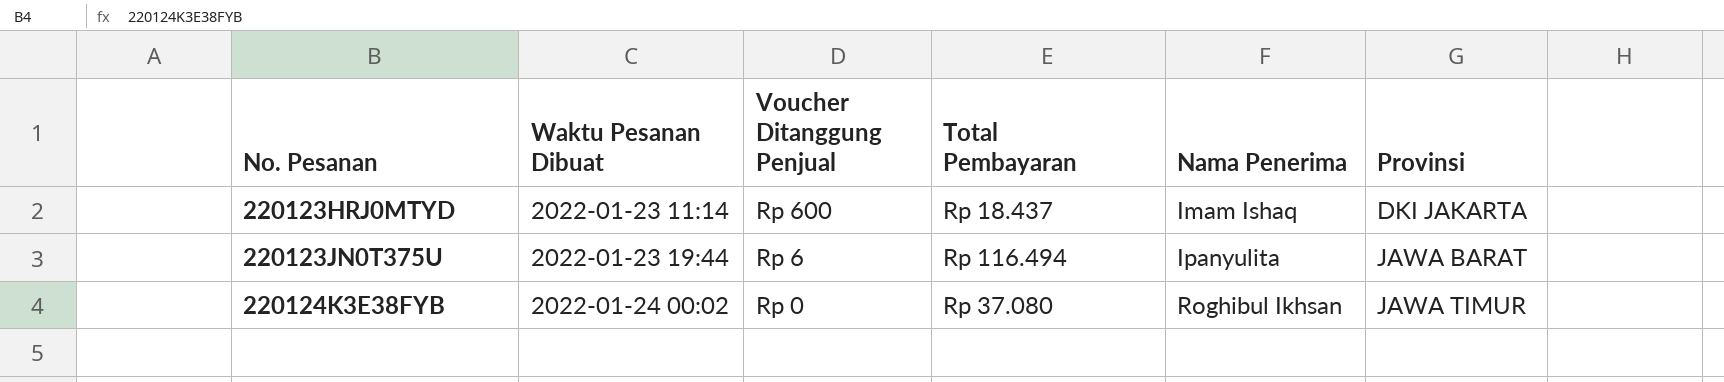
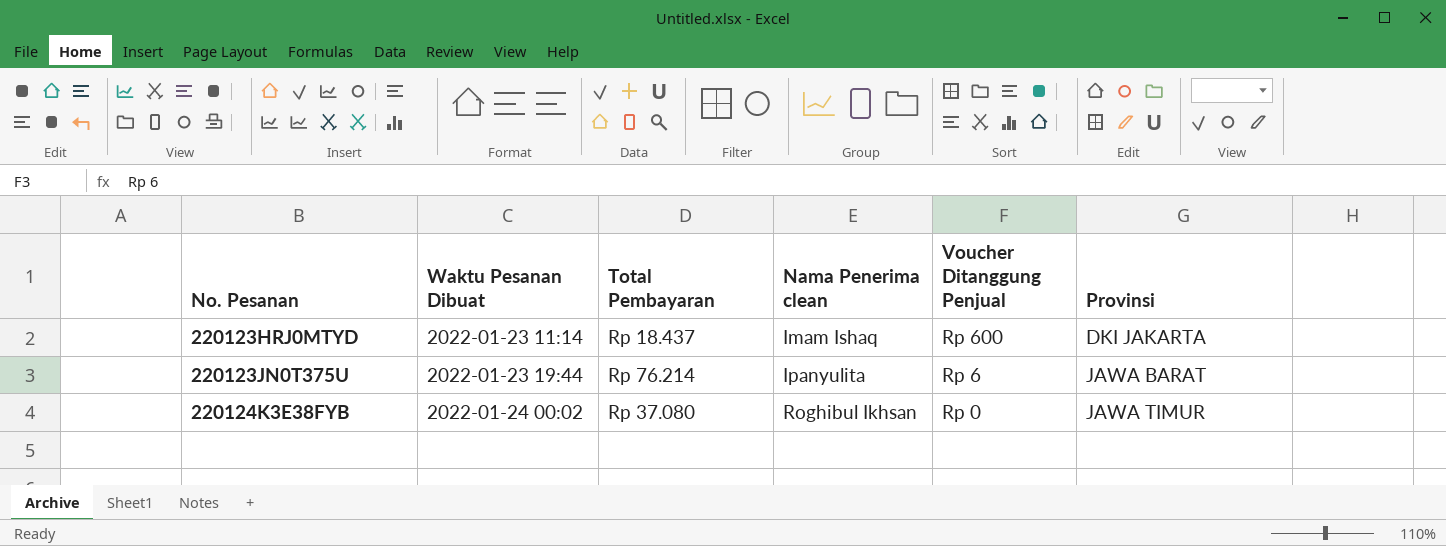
column name: Nama Penerima -> Nama Penerima clean
column Voucher Ditanggung Penjual | position: 3 -> 5
220123JN0T375U | Total Pembayaran: Rp 116.494 -> Rp 76.214

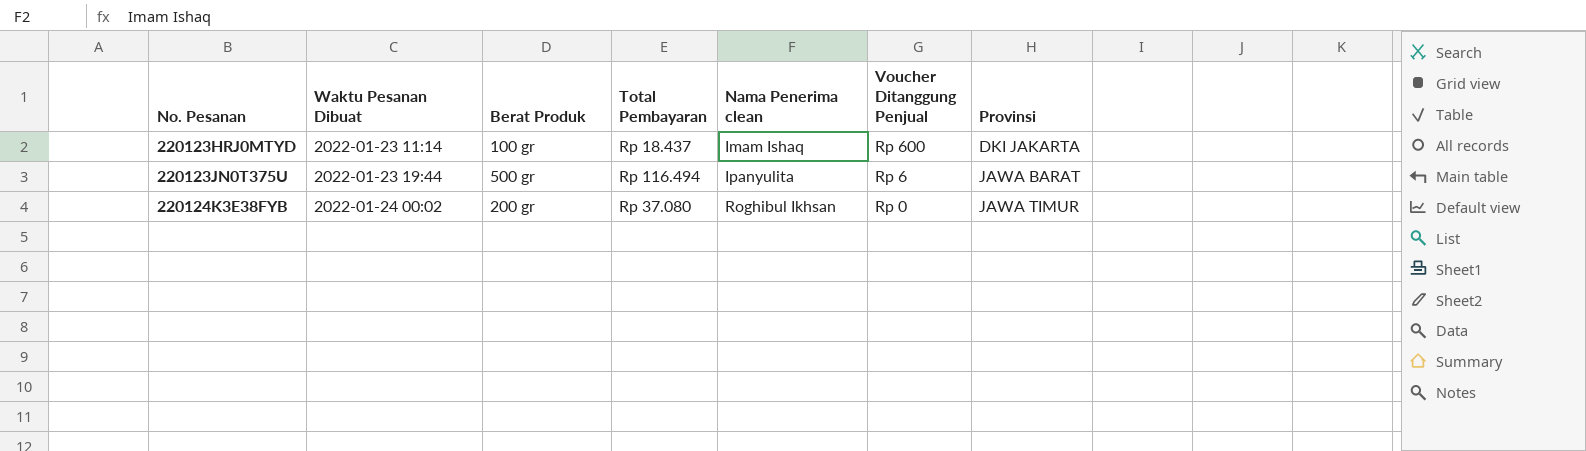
column Berat Produk | position: none -> 3
220123JN0T375U | Total Pembayaran: Rp 76.214 -> Rp 116.494

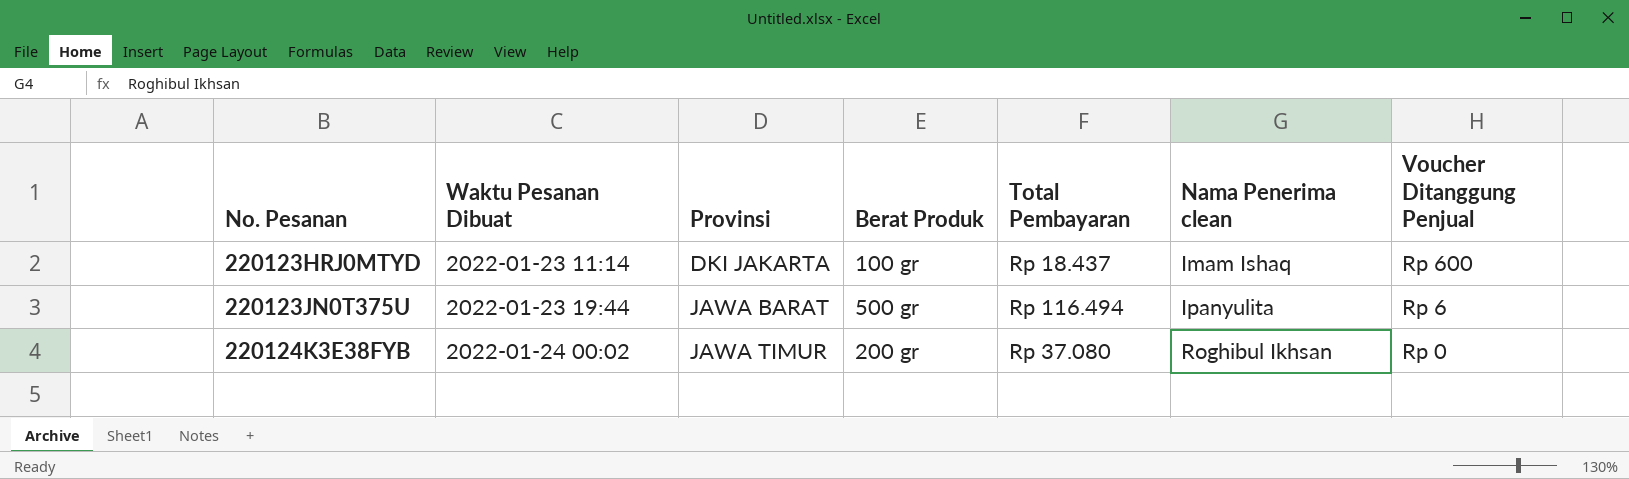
column Provinsi | position: 7 -> 3

